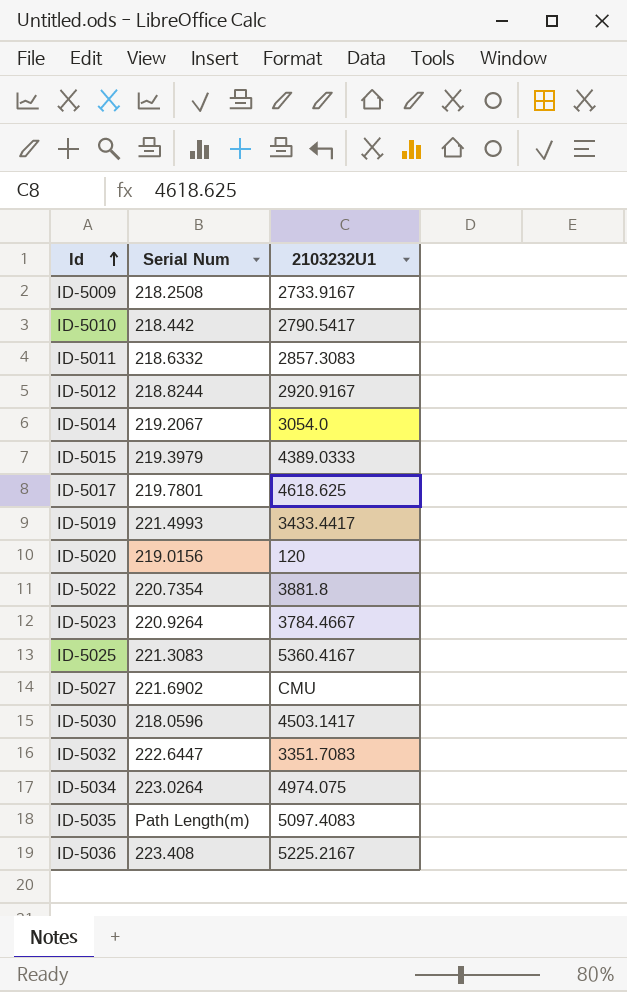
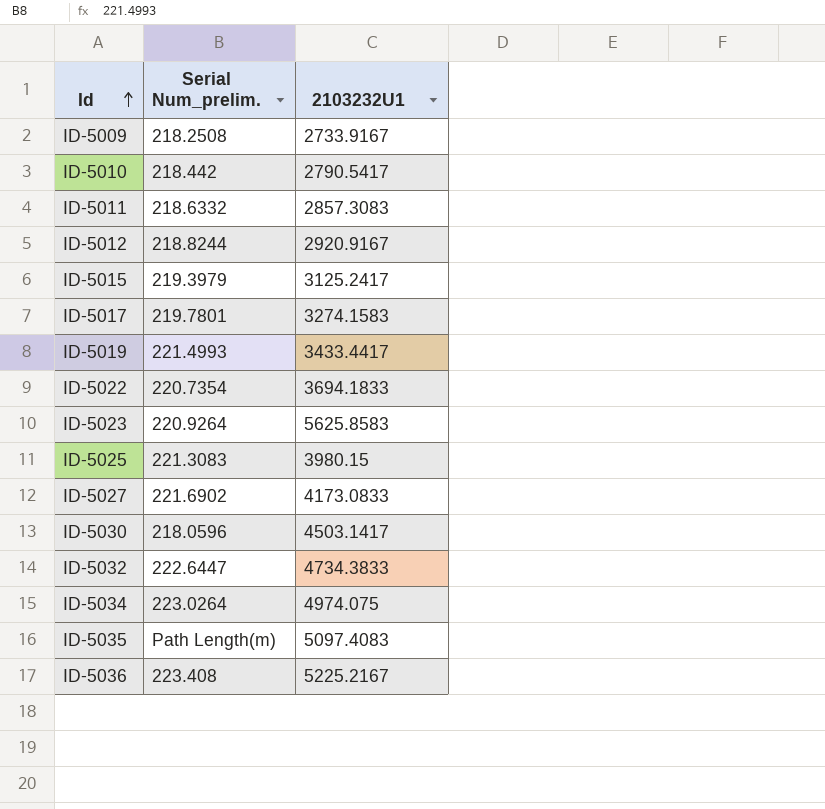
column name: Serial Num -> Serial Num_prelim.
row ID-5014: 219.2067 | 3054.0 -> none
row ID-5020: 219.0156 | 120 -> none
ID-5015 | 2103232U1: 4389.0333 -> 3125.2417
ID-5017 | 2103232U1: 4618.625 -> 3274.1583
ID-5022 | 2103232U1: 3881.8 -> 3694.1833
ID-5023 | 2103232U1: 3784.4667 -> 5625.8583
ID-5025 | 2103232U1: 5360.4167 -> 3980.15
ID-5027 | 2103232U1: CMU -> 4173.0833
ID-5032 | 2103232U1: 3351.7083 -> 4734.3833

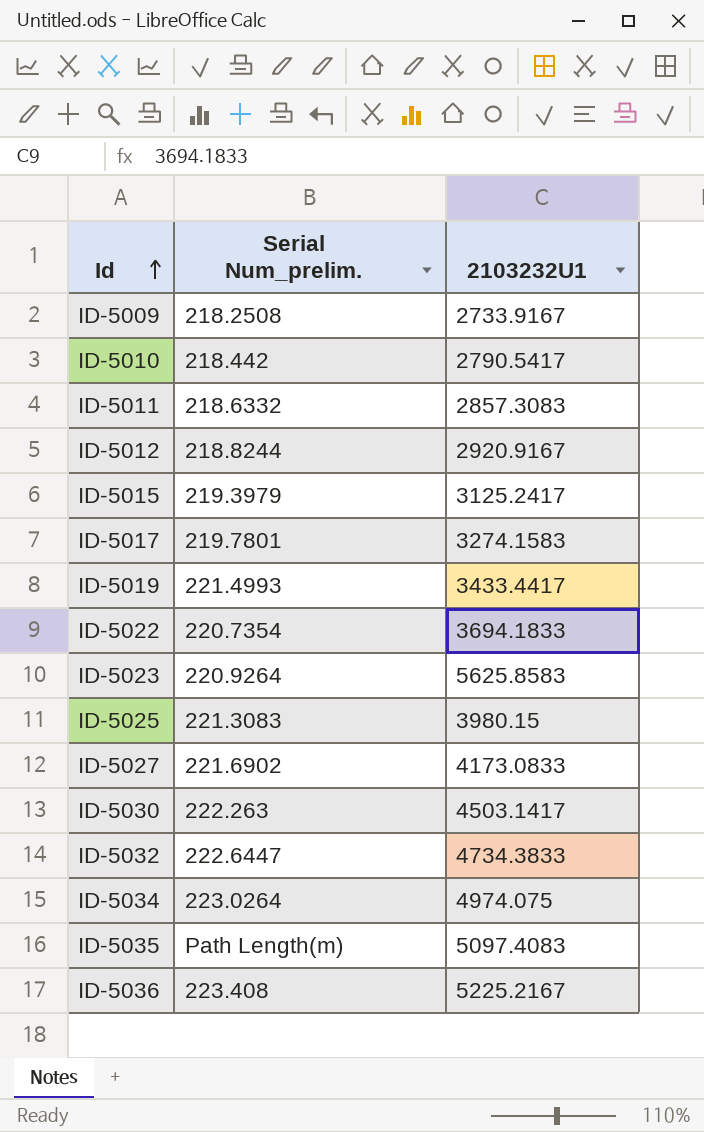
ID-5030 | Serial Num_prelim.: 218.0596 -> 222.263

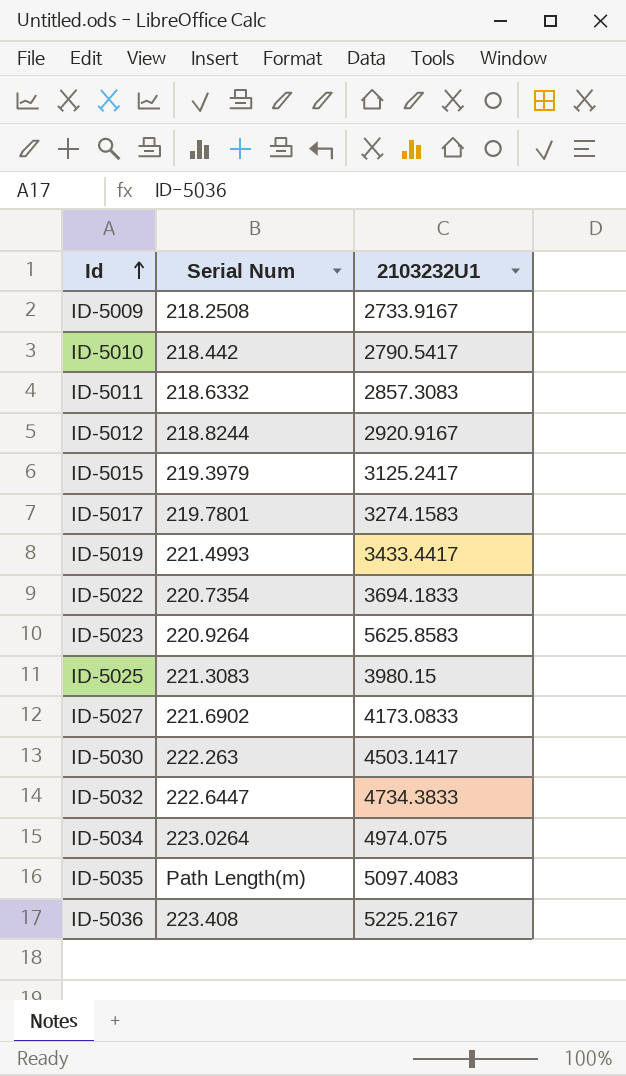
column name: Serial Num_prelim. -> Serial Num

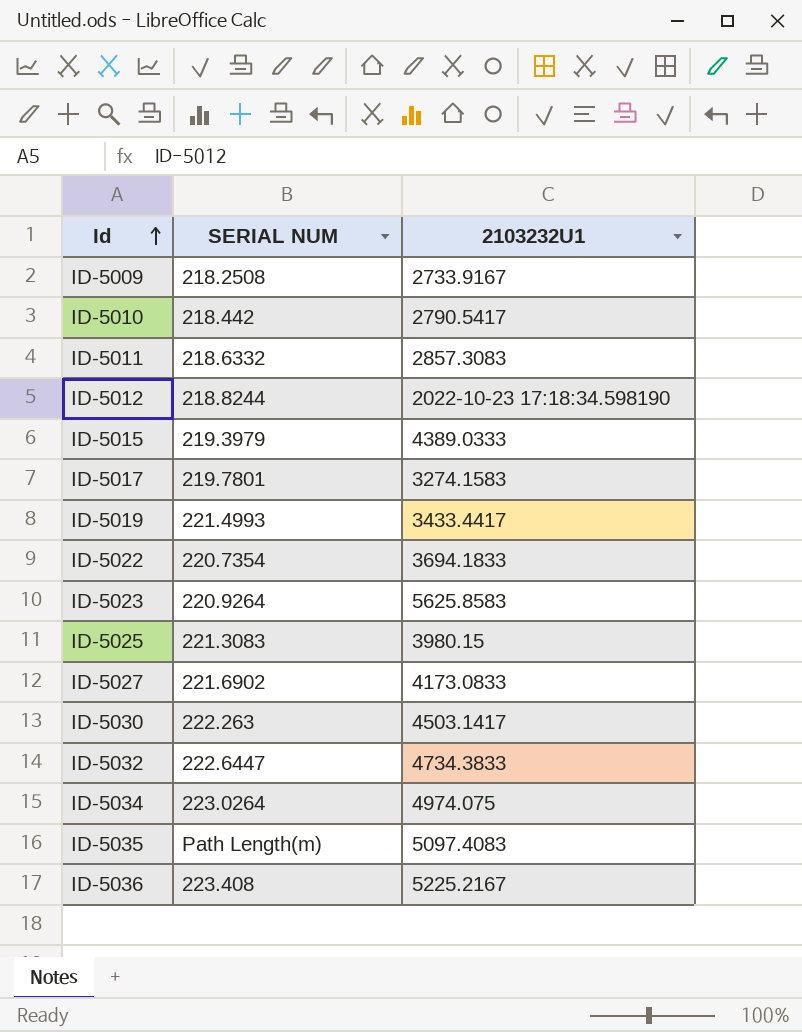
column name: Serial Num -> SERIAL NUM
ID-5012 | 2103232U1: 2920.9167 -> 2022-10-23 17:18:34.598190
ID-5015 | 2103232U1: 3125.2417 -> 4389.0333

